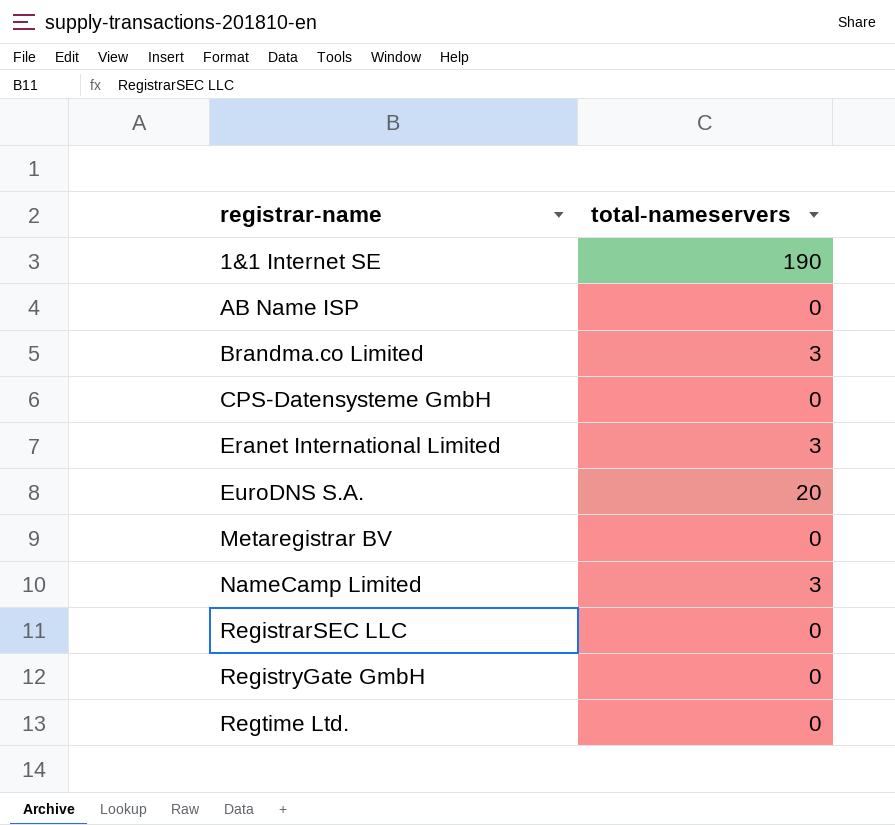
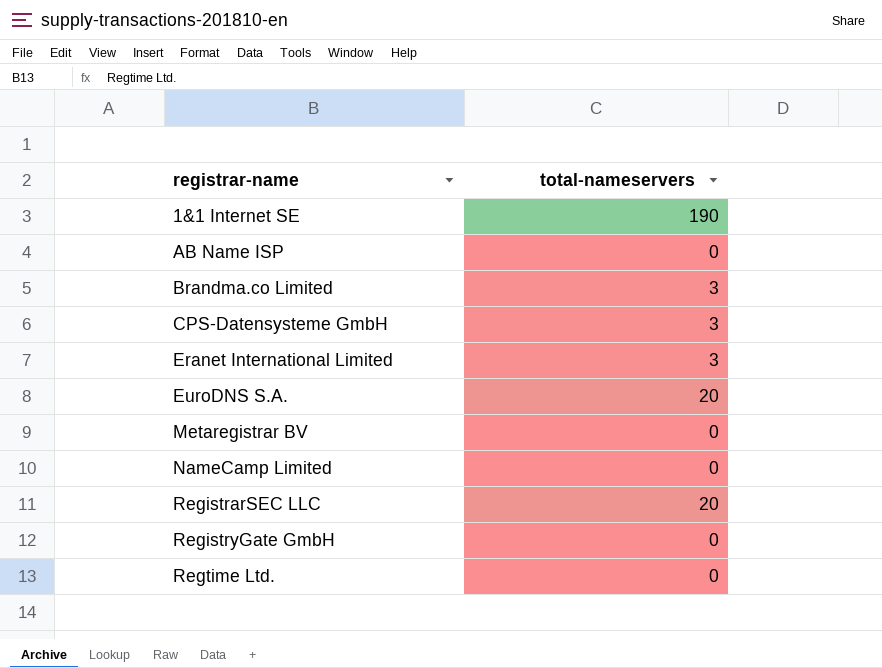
CPS-Datensysteme GmbH | total-nameservers: 0 -> 3
NameCamp Limited | total-nameservers: 3 -> 0
RegistrarSEC LLC | total-nameservers: 0 -> 20

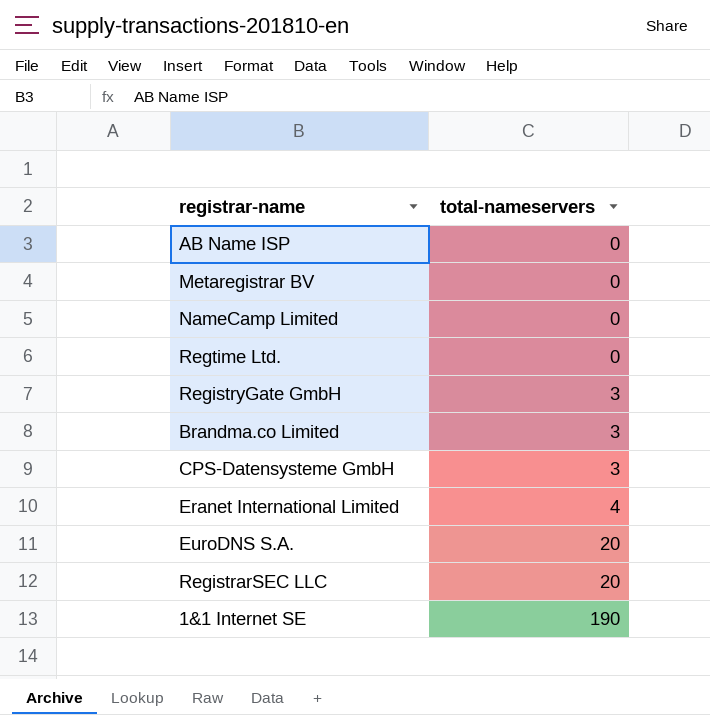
row order: registrar-name ascending -> total-nameservers ascending
RegistryGate GmbH | total-nameservers: 0 -> 3
Eranet International Limited | total-nameservers: 3 -> 4

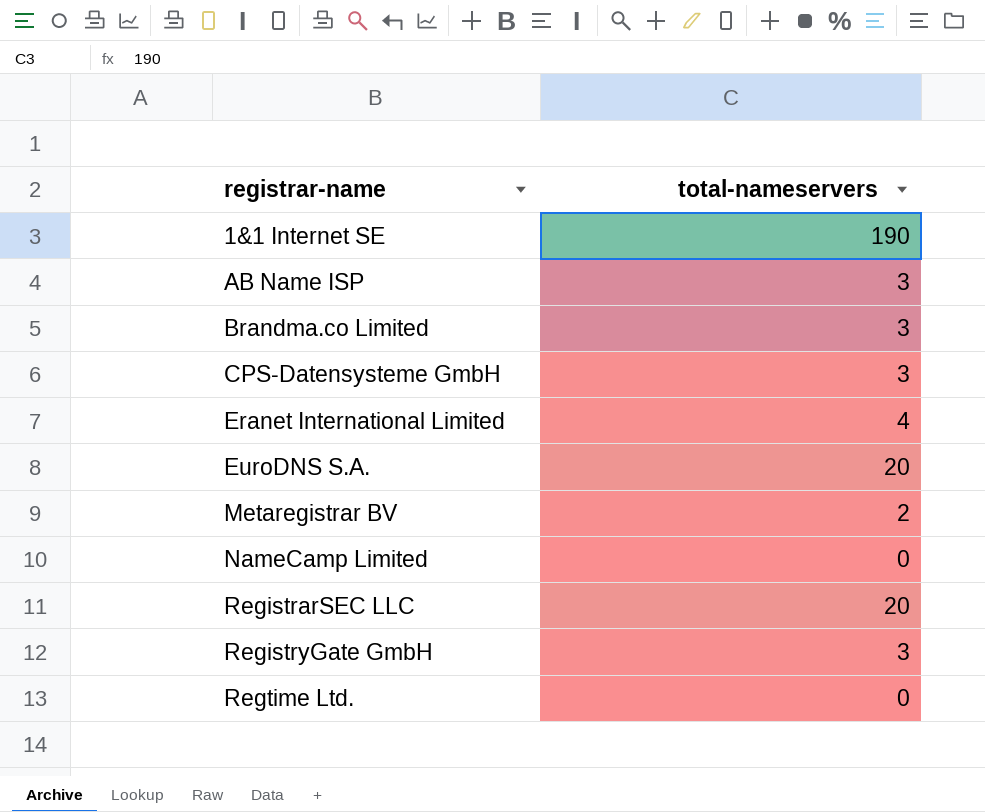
row order: total-nameservers ascending -> registrar-name ascending
AB Name ISP | total-nameservers: 0 -> 3
Metaregistrar BV | total-nameservers: 0 -> 2

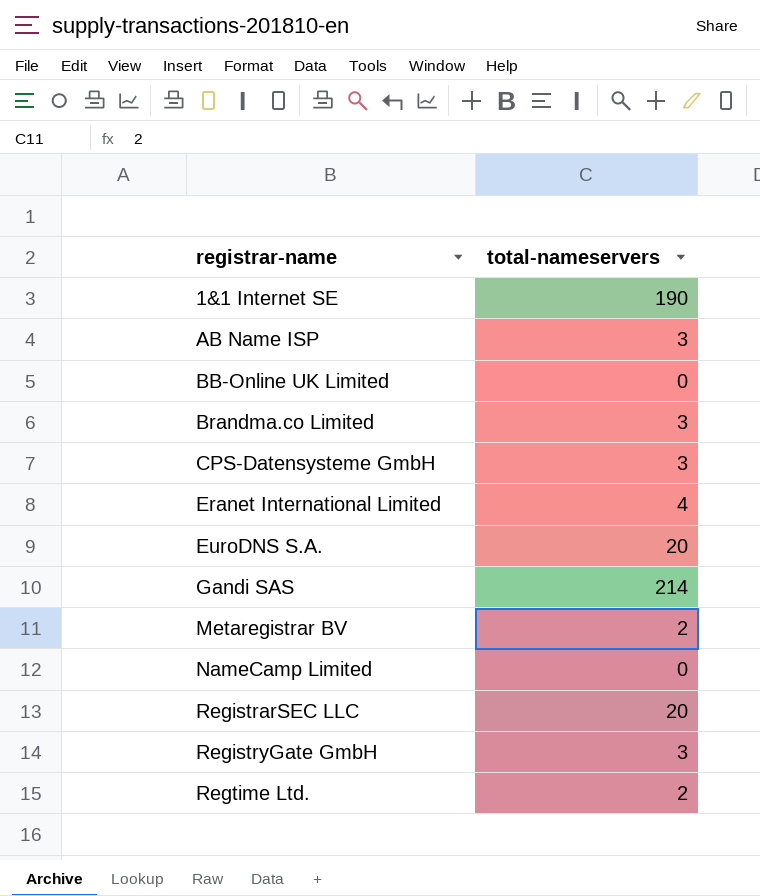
row BB-Online UK Limited: none -> 0
row Gandi SAS: none -> 214
Regtime Ltd. | total-nameservers: 0 -> 2

